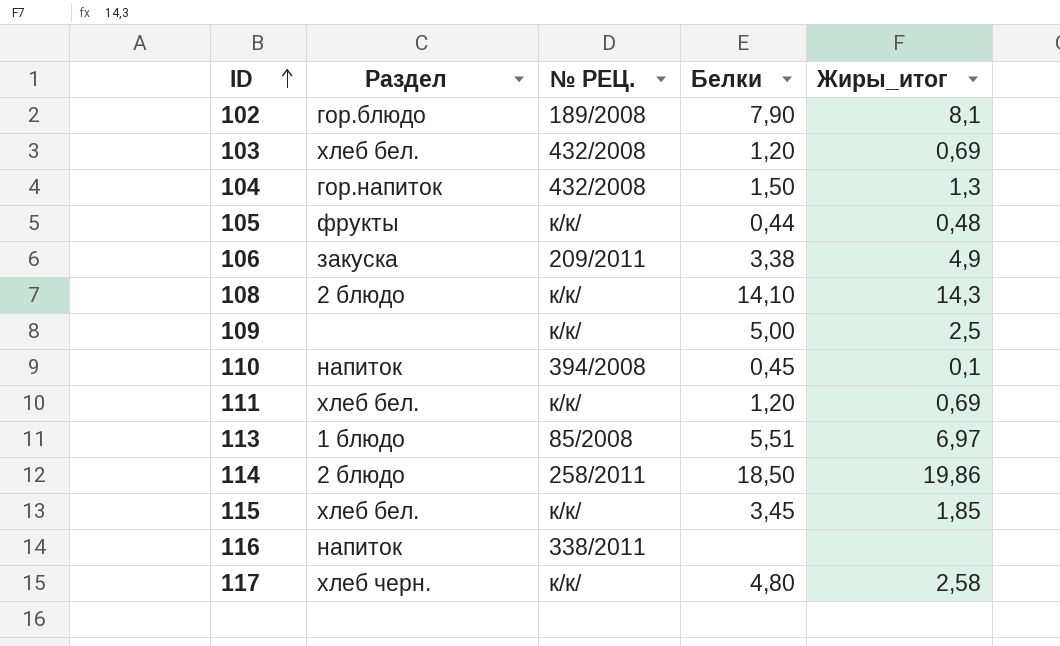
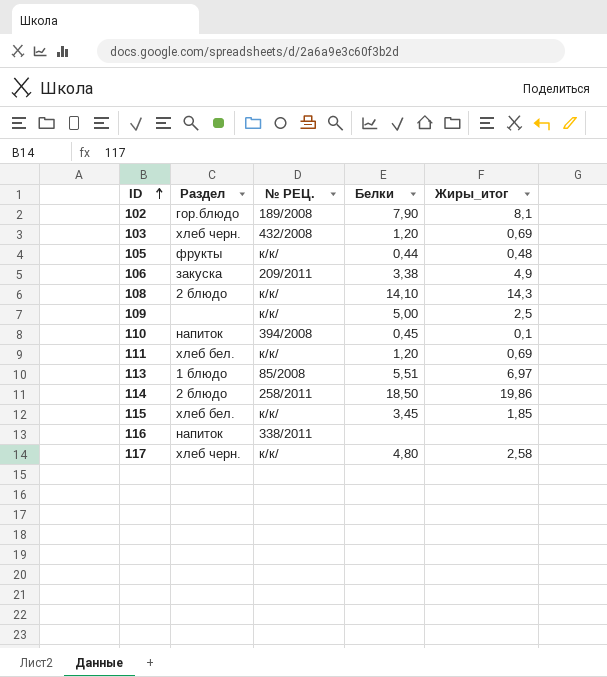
row 104: гор.напиток | 432/2008 | 1,50 | 1,3 -> none
103 | Раздел: хлеб бел. -> хлеб черн.

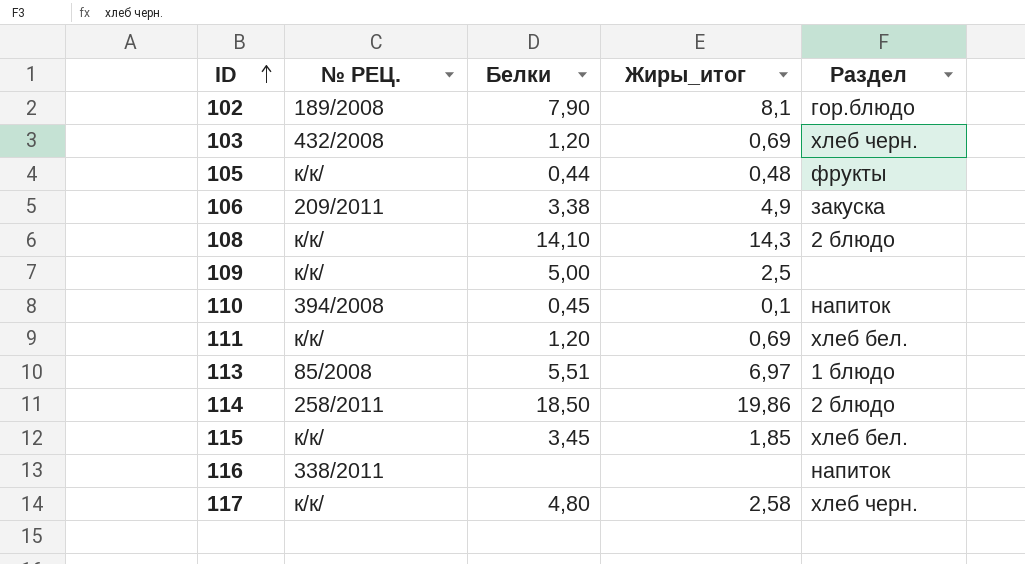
column Раздел | position: 2 -> 5

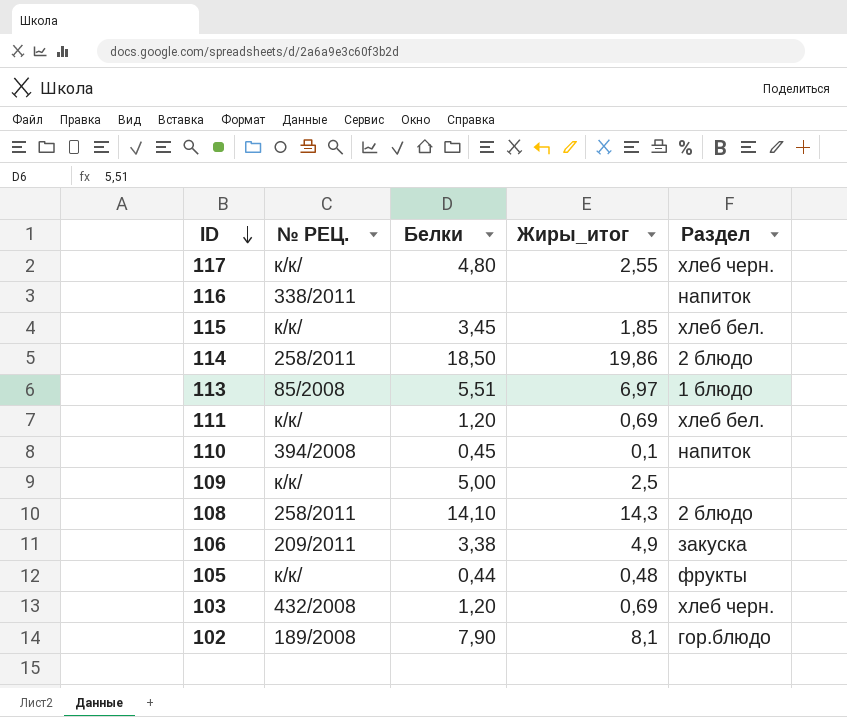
row order: ID ascending -> ID descending
117 | Жиры_итог: 2,58 -> 2,55
108 | № РЕЦ.: к/к/ -> 258/2011

